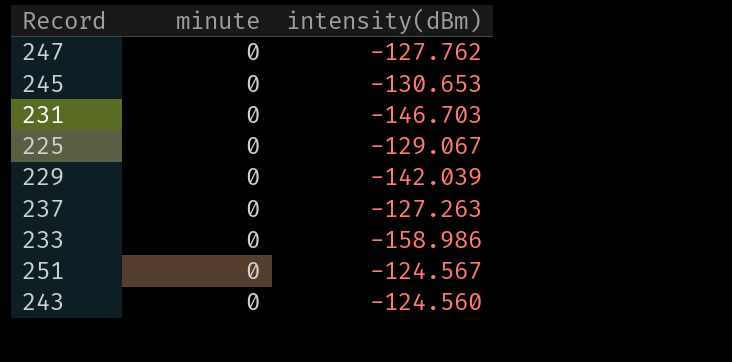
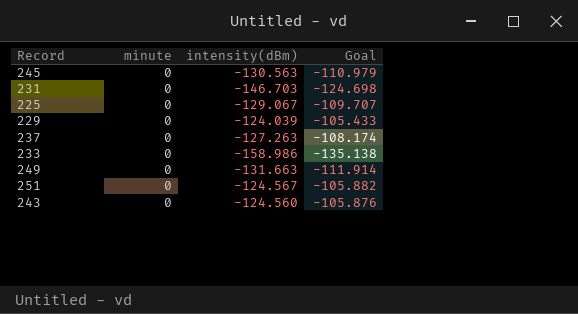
column Goal | formula: none -> [intensity(dBm)] * 0.85
row 247: 0 | -127.762 -> none
245 | intensity(dBm): -130.653 -> -130.563
229 | intensity(dBm): -142.039 -> -124.039
row 249: none -> 0 | -131.663 | -111.914

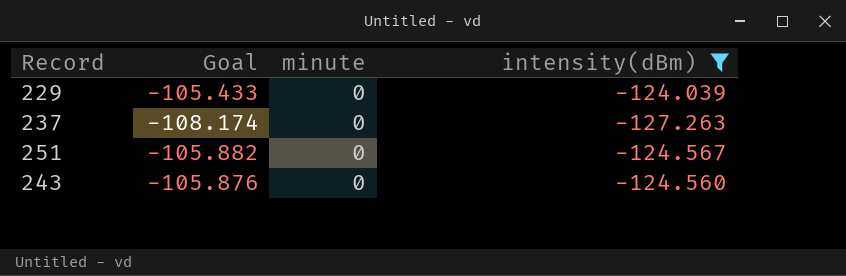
filter: none -> intensity(dBm) >= -127.263
column Goal | position: 4 -> 2

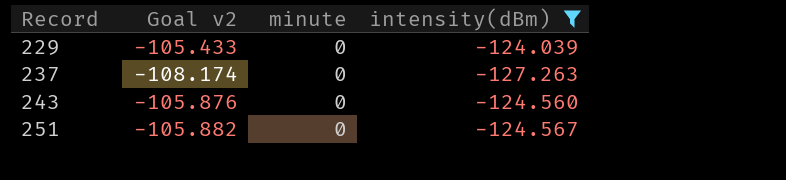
row order: none -> Record ascending
column name: Goal -> Goal v2

